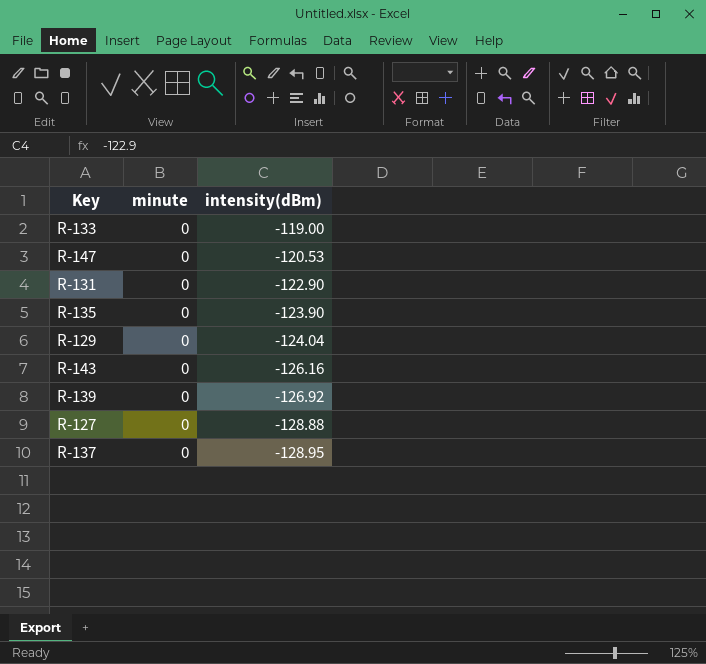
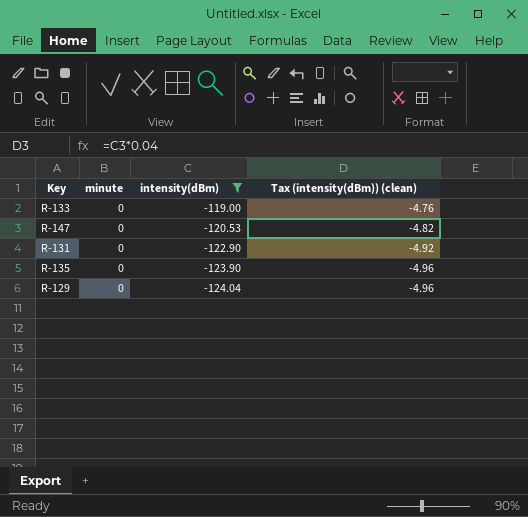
filter: none -> intensity(dBm) >= -124.04
column Tax (intensity(dBm)) (clean) | formula: none -> [intensity(dBm)] * 0.04

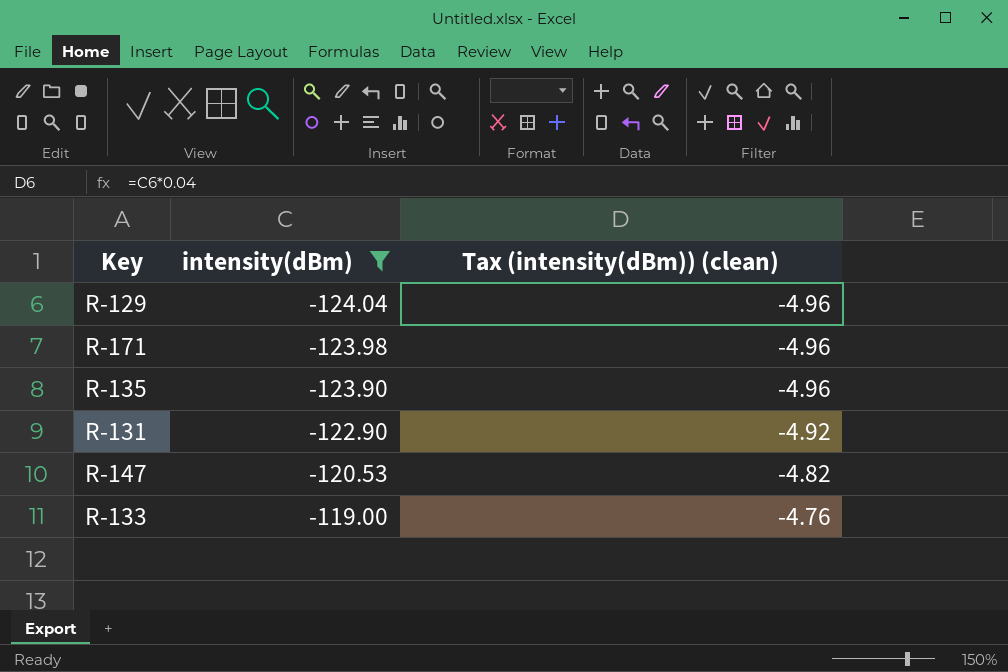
row order: intensity(dBm) descending -> intensity(dBm) ascending
column minute | position: 2 -> none
row R-171: none -> -123.98 | -4.96

